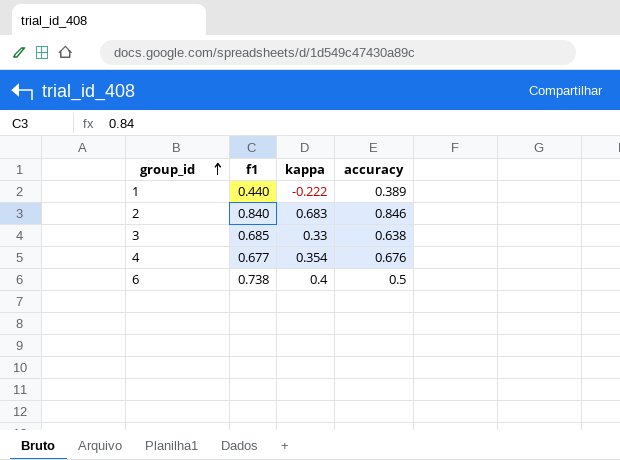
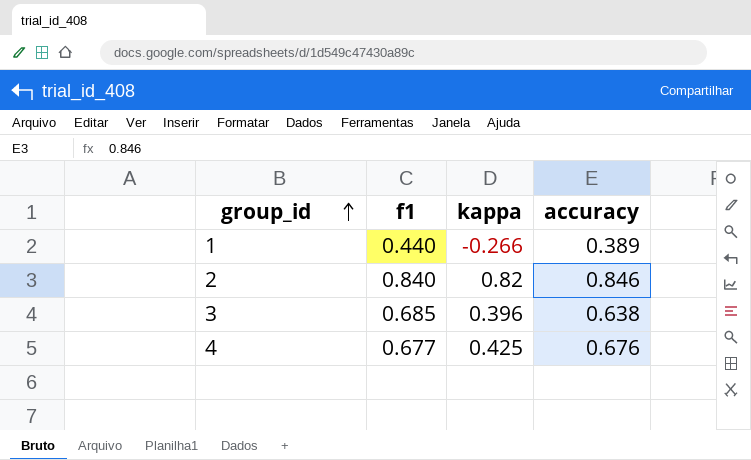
row 6: 0.738 | 0.4 | 0.5 -> none
1 | kappa: -0.222 -> -0.266
2 | kappa: 0.683 -> 0.82
3 | kappa: 0.33 -> 0.396
4 | kappa: 0.354 -> 0.425

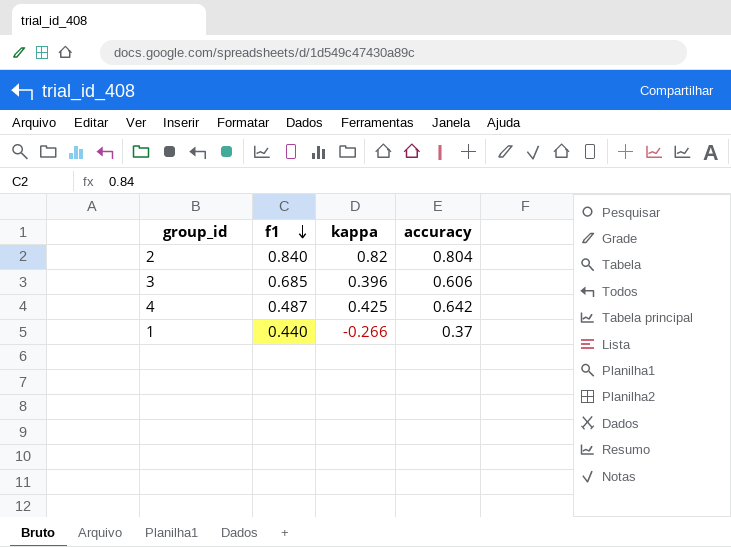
row order: group_id ascending -> f1 descending
2 | accuracy: 0.846 -> 0.804
3 | accuracy: 0.638 -> 0.606
4 | f1: 0.677 -> 0.487
4 | accuracy: 0.676 -> 0.642
1 | accuracy: 0.389 -> 0.37

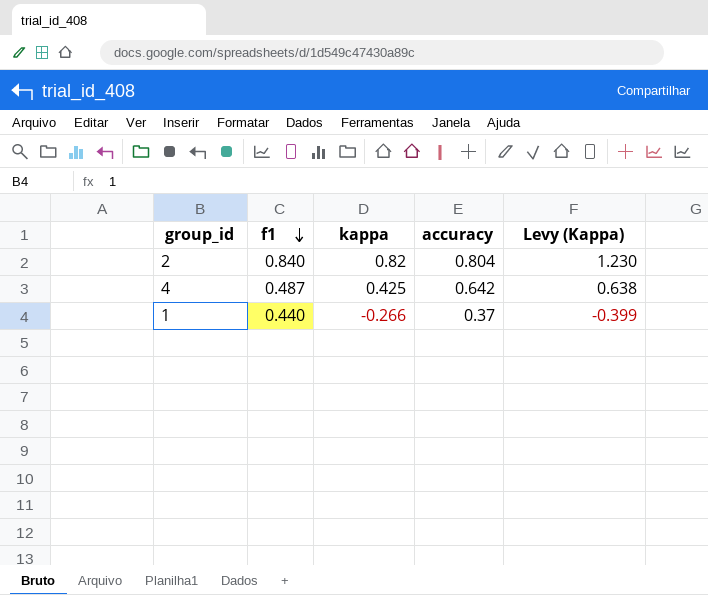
column Levy (Kappa) | formula: none -> [kappa] * 1.5
row 3: 0.685 | 0.396 | 0.606 -> none

